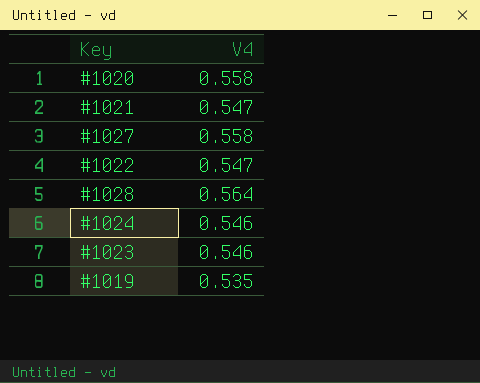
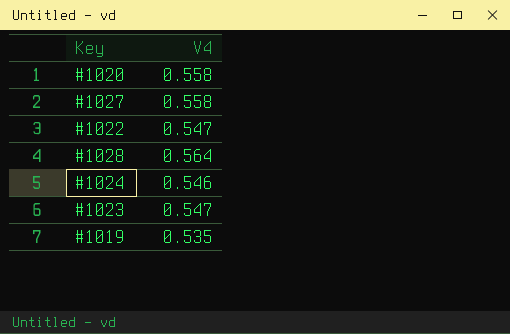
row #1021: 0.547 -> none
#1023 | V4: 0.546 -> 0.547

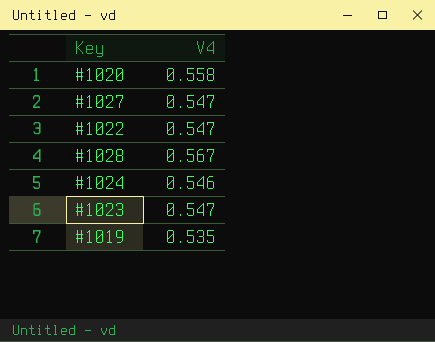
#1027 | V4: 0.558 -> 0.547
#1028 | V4: 0.564 -> 0.567

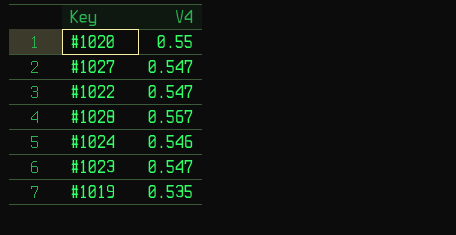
#1020 | V4: 0.558 -> 0.55

